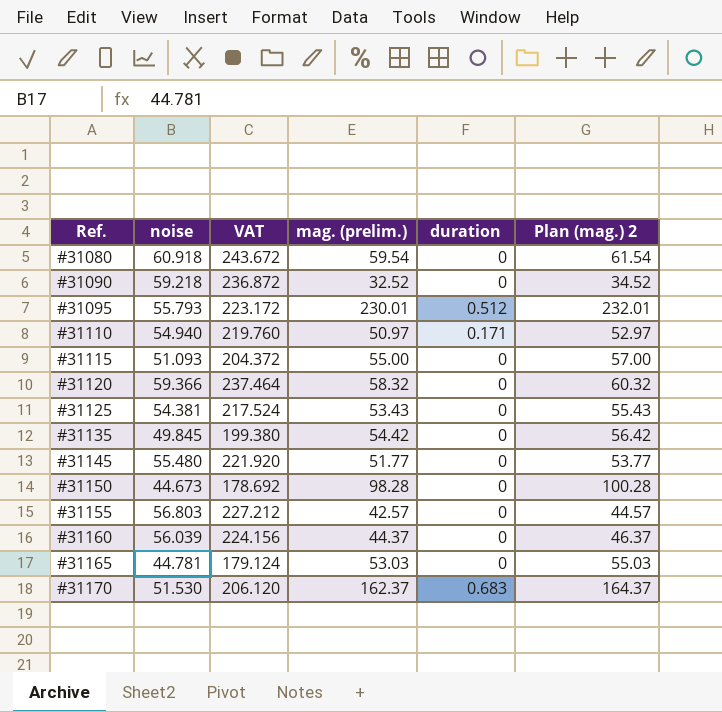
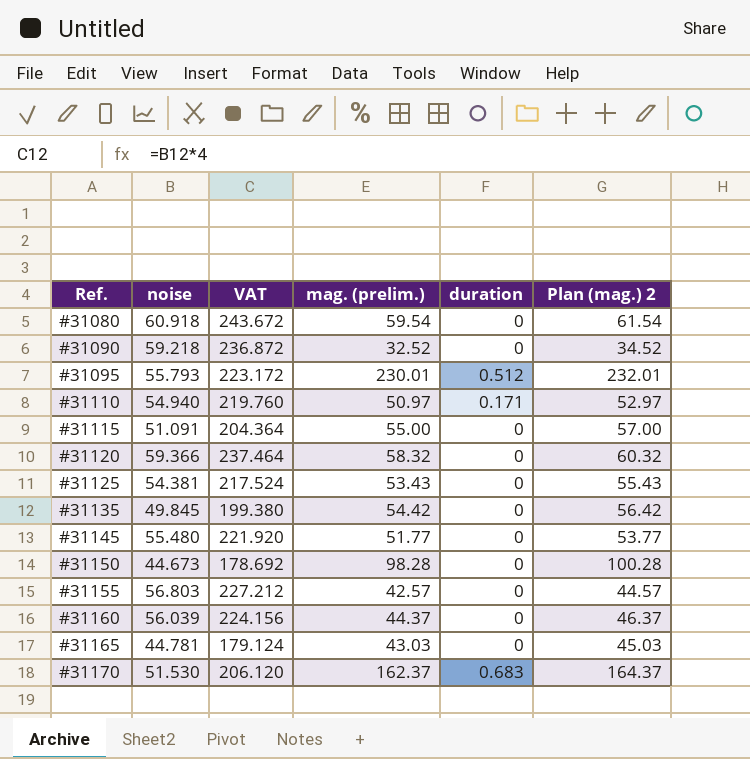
#31115 | noise: 51.093 -> 51.091
#31115 | VAT: 204.372 -> 204.364
#31165 | mag. (prelim.): 53.03 -> 43.03
#31165 | Plan (mag.) 2: 55.03 -> 45.03

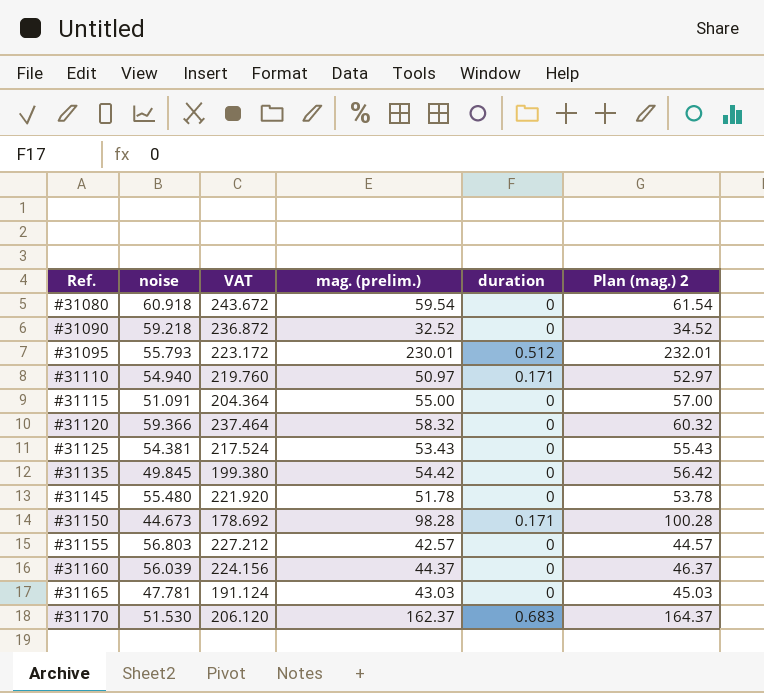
#31145 | mag. (prelim.): 51.77 -> 51.78
#31145 | Plan (mag.) 2: 53.77 -> 53.78
#31150 | duration: 0 -> 0.171
#31165 | noise: 44.781 -> 47.781
#31165 | VAT: 179.124 -> 191.124

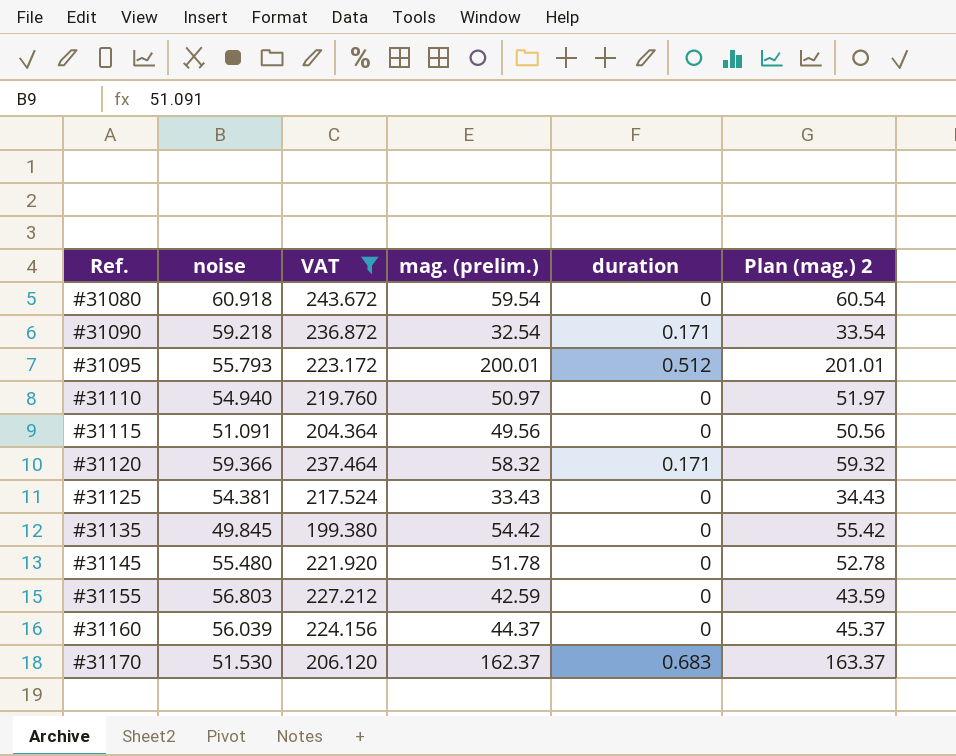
filter: none -> VAT >= 199.380
column Plan (mag.) 2 | formula: [mag. (prelim.)] + 2 -> [mag. (prelim.)] + 1
#31090 | mag. (prelim.): 32.52 -> 32.54
#31090 | duration: 0 -> 0.171
#31095 | mag. (prelim.): 230.01 -> 200.01
#31110 | duration: 0.171 -> 0
#31115 | mag. (prelim.): 55.00 -> 49.56
#31120 | duration: 0 -> 0.171
#31125 | mag. (prelim.): 53.43 -> 33.43
#31155 | mag. (prelim.): 42.57 -> 42.59

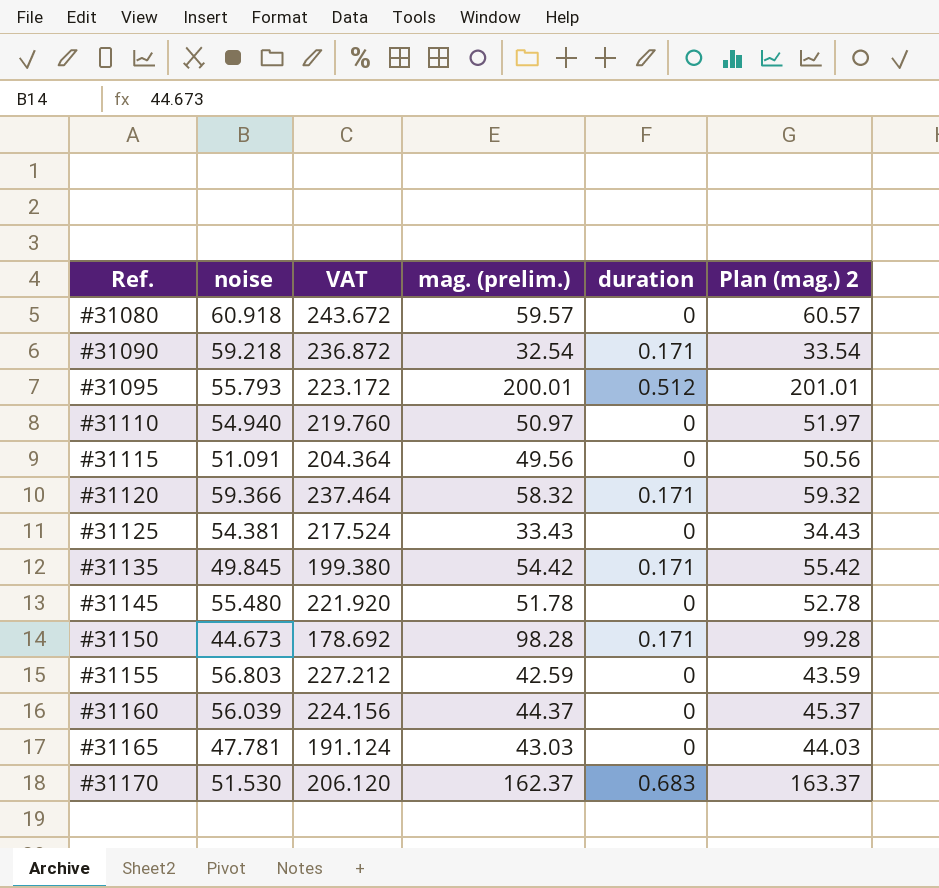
filter: VAT >= 199.380 -> none
#31080 | mag. (prelim.): 59.54 -> 59.57
#31080 | Plan (mag.) 2: 60.54 -> 60.57
#31135 | duration: 0 -> 0.171

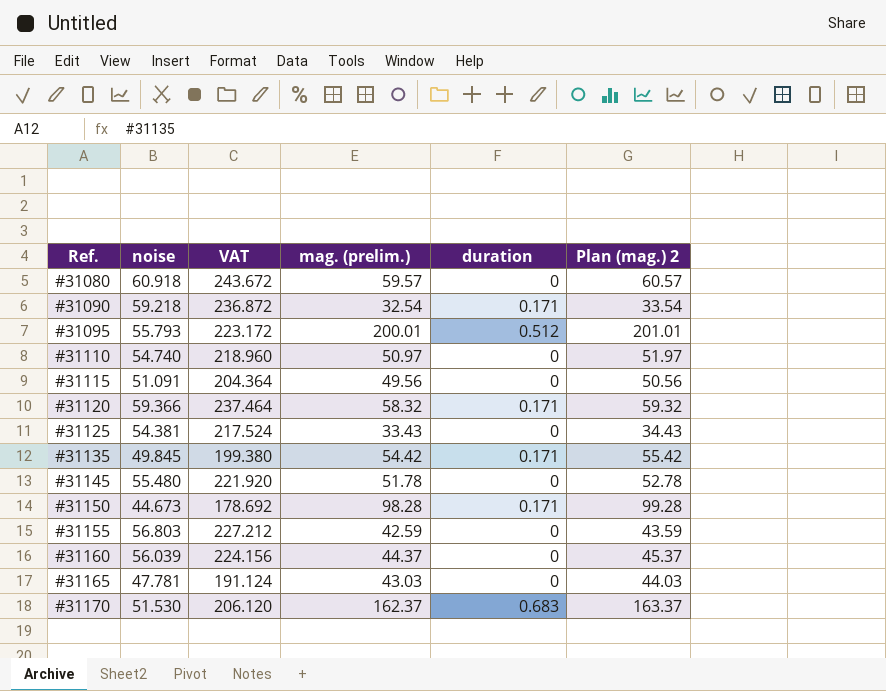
#31110 | noise: 54.940 -> 54.740
#31110 | VAT: 219.760 -> 218.960

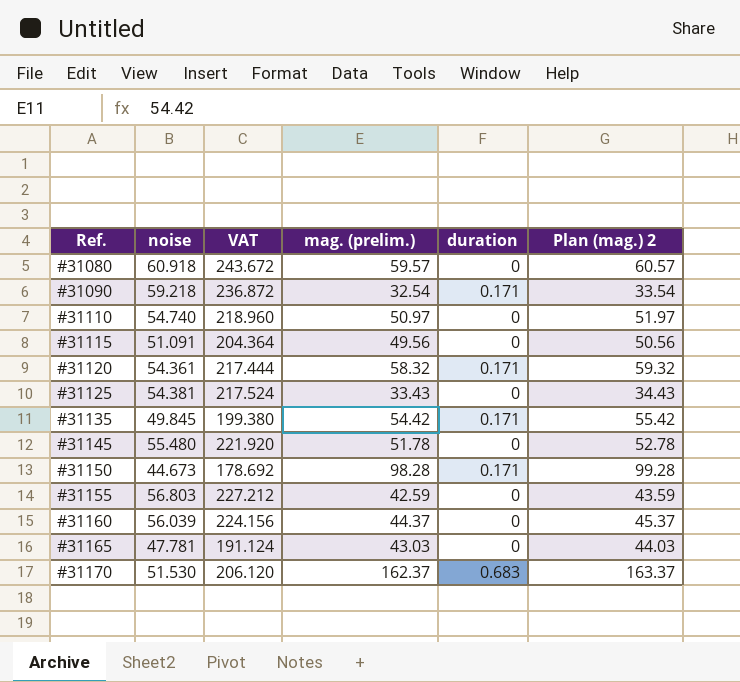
row #31095: 55.793 | 223.172 | 200.01 | 0.512 | 201.01 -> none
#31120 | noise: 59.366 -> 54.361
#31120 | VAT: 237.464 -> 217.444

